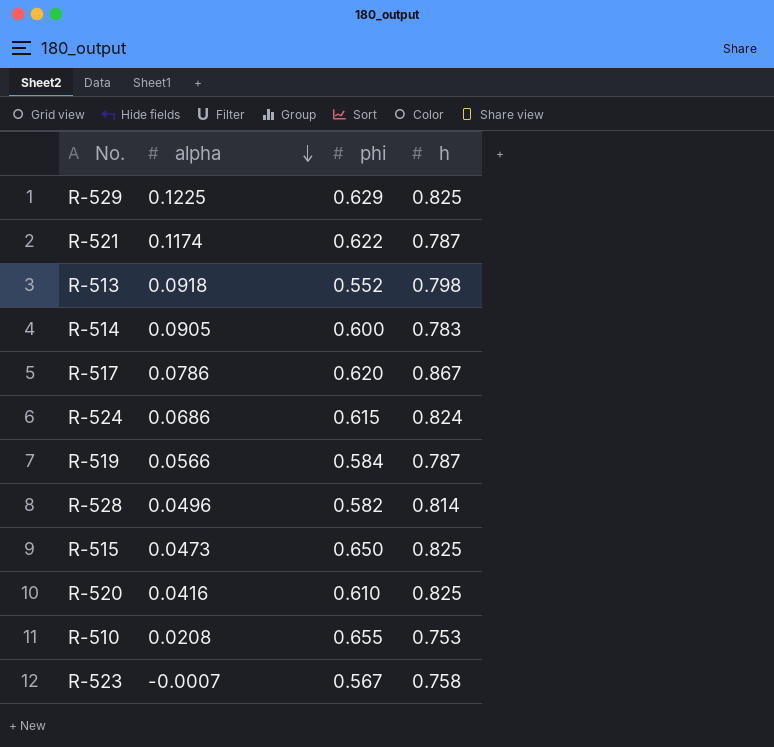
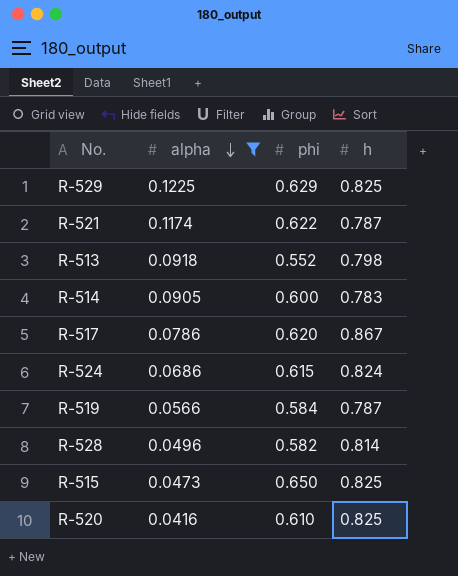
filter: none -> alpha >= 0.0416

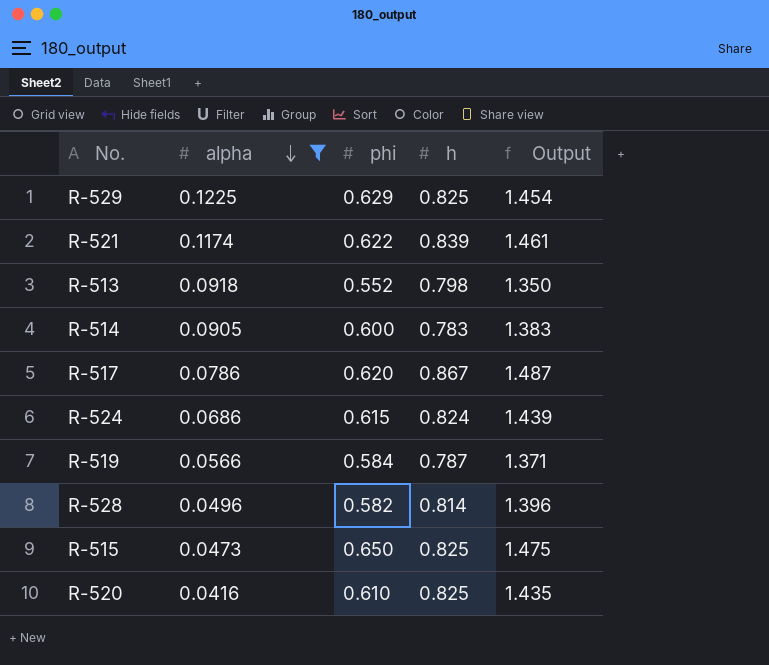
column Output | formula: none -> [phi] + [h]
R-521 | h: 0.787 -> 0.839

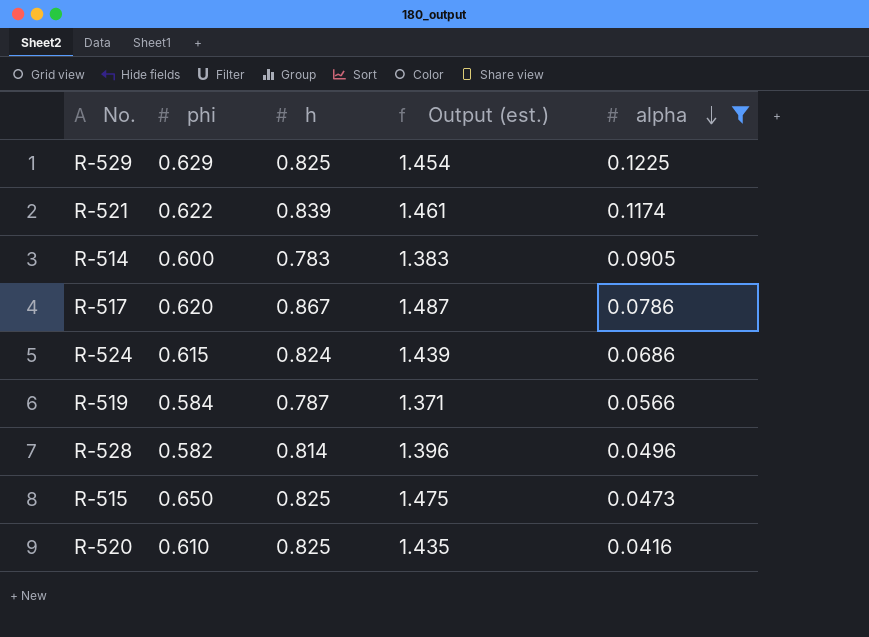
column name: Output -> Output (est.)
column alpha | position: 2 -> 5
row R-513: 0.0918 | 0.552 | 0.798 | 1.350 -> none

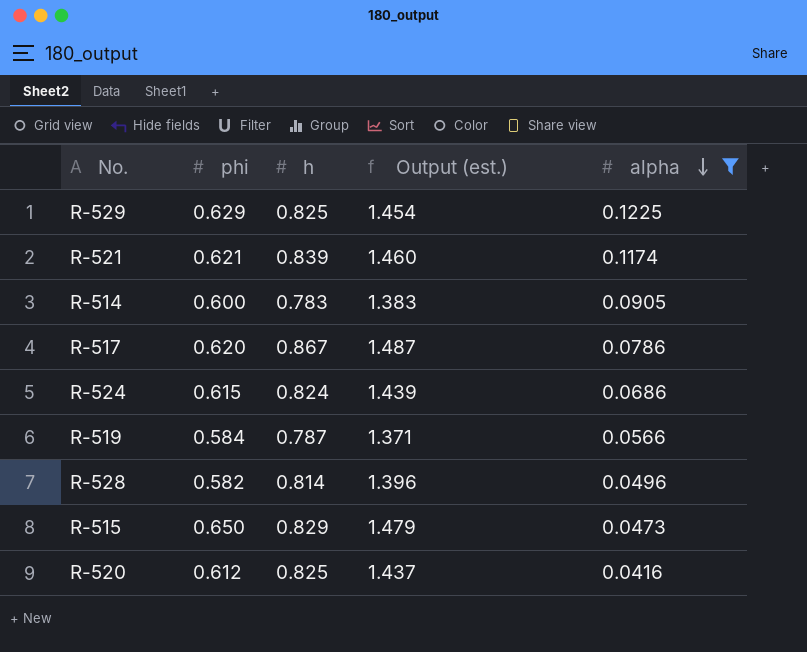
R-521 | phi: 0.622 -> 0.621
R-521 | Output (est.): 1.461 -> 1.460
R-515 | h: 0.825 -> 0.829
R-515 | Output (est.): 1.475 -> 1.479
R-520 | phi: 0.610 -> 0.612
R-520 | Output (est.): 1.435 -> 1.437

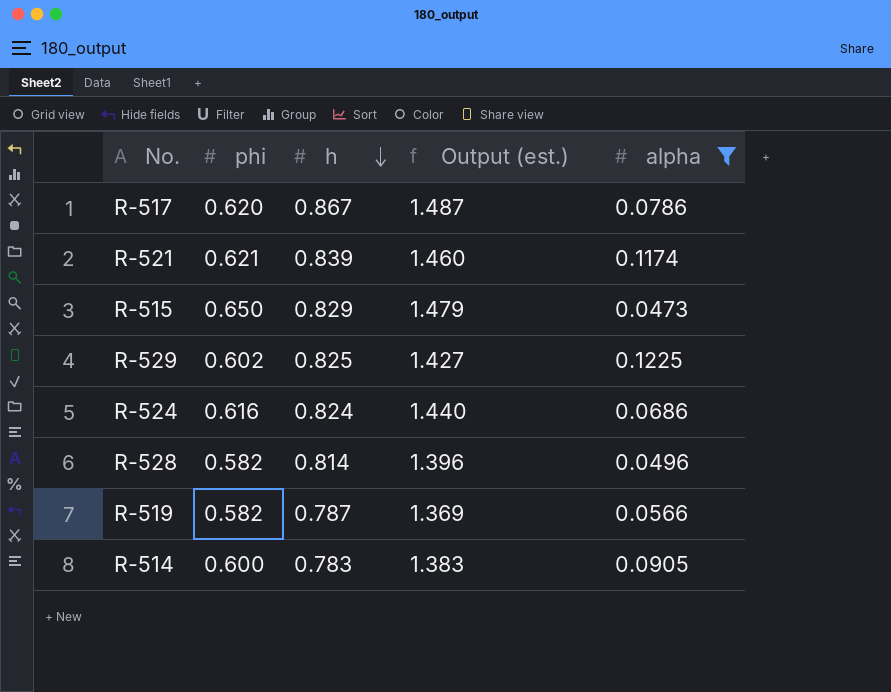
row order: alpha descending -> h descending
row R-520: 0.612 | 0.825 | 1.437 | 0.0416 -> none
R-529 | phi: 0.629 -> 0.602
R-529 | Output (est.): 1.454 -> 1.427
R-524 | phi: 0.615 -> 0.616
R-524 | Output (est.): 1.439 -> 1.440
R-519 | phi: 0.584 -> 0.582
R-519 | Output (est.): 1.371 -> 1.369

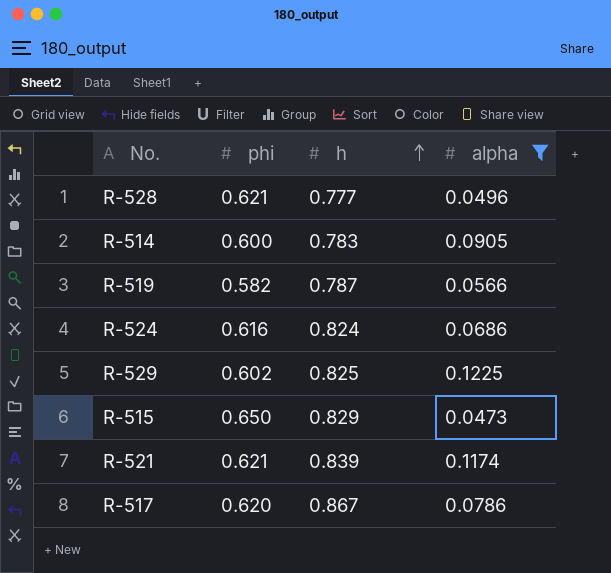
row order: h descending -> h ascending
column Output (est.) | formula: [phi] + [h] -> none
R-528 | phi: 0.582 -> 0.621
R-528 | h: 0.814 -> 0.777

